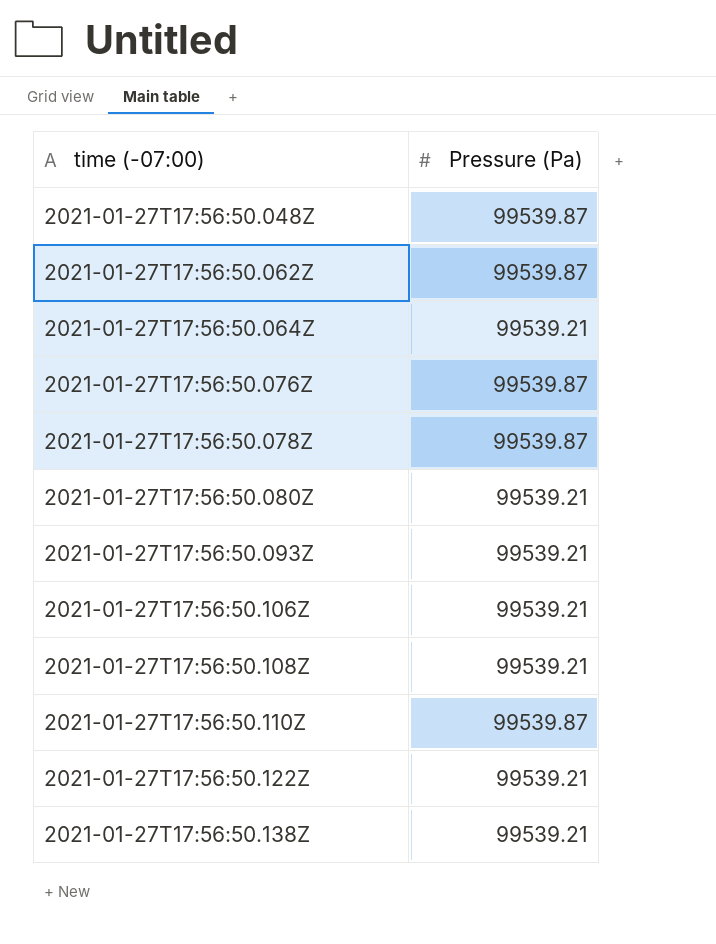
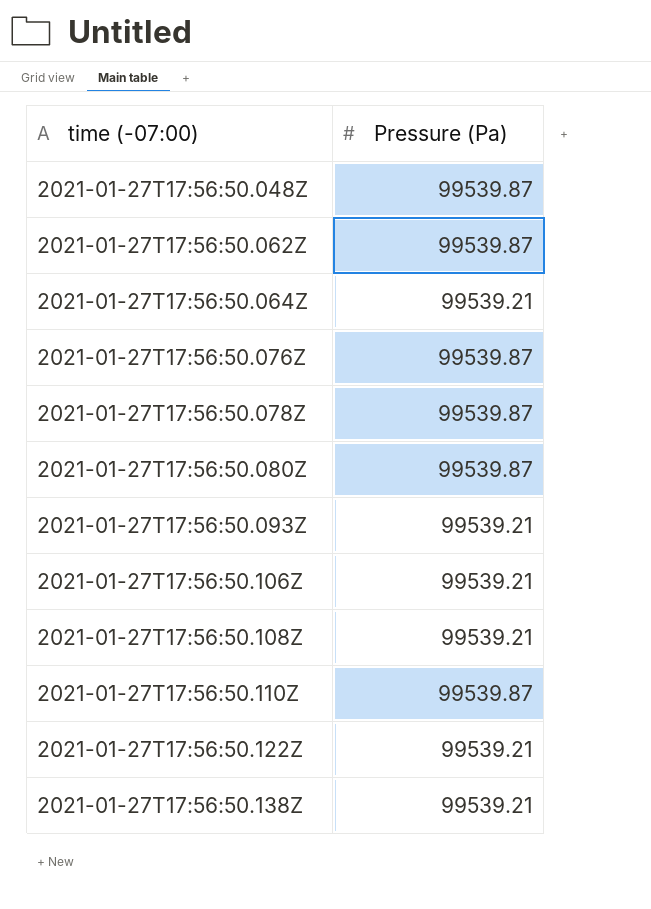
2021-01-27T17:56:50.080Z | Pressure (Pa): 99539.21 -> 99539.87

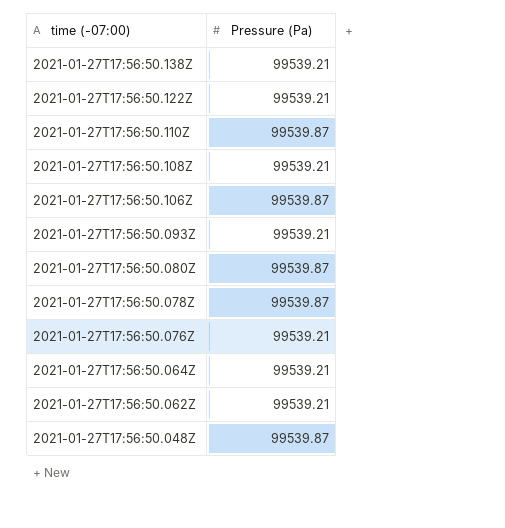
row order: time (-07:00) ascending -> time (-07:00) descending
2021-01-27T17:56:50.106Z | Pressure (Pa): 99539.21 -> 99539.87
2021-01-27T17:56:50.076Z | Pressure (Pa): 99539.87 -> 99539.21
2021-01-27T17:56:50.062Z | Pressure (Pa): 99539.87 -> 99539.21

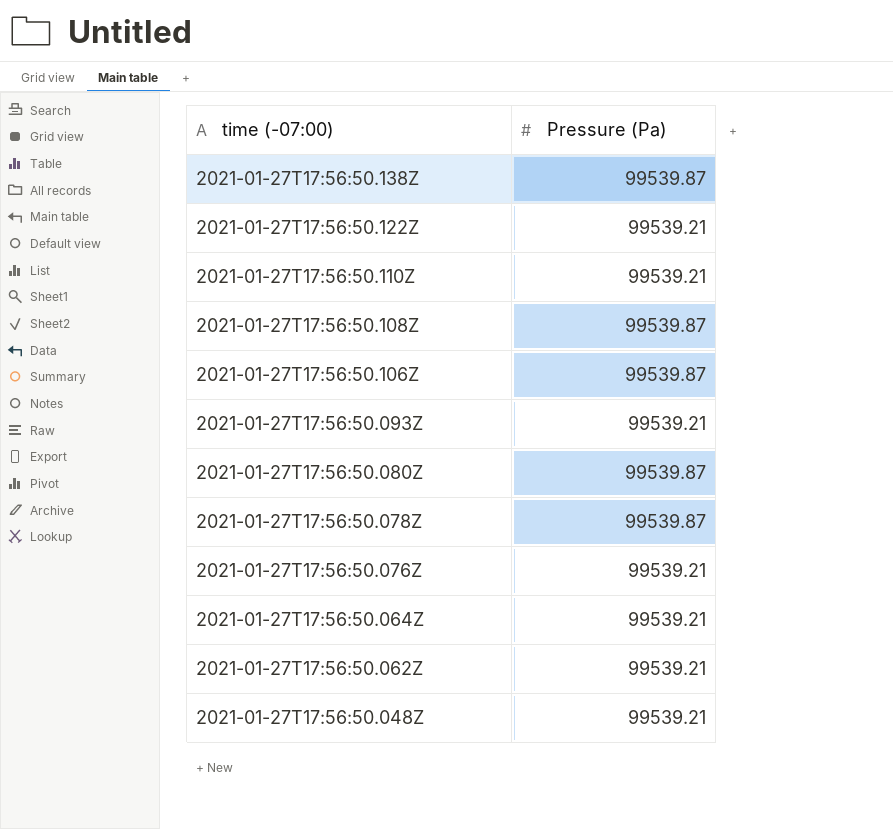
2021-01-27T17:56:50.138Z | Pressure (Pa): 99539.21 -> 99539.87
2021-01-27T17:56:50.110Z | Pressure (Pa): 99539.87 -> 99539.21
2021-01-27T17:56:50.108Z | Pressure (Pa): 99539.21 -> 99539.87
2021-01-27T17:56:50.048Z | Pressure (Pa): 99539.87 -> 99539.21

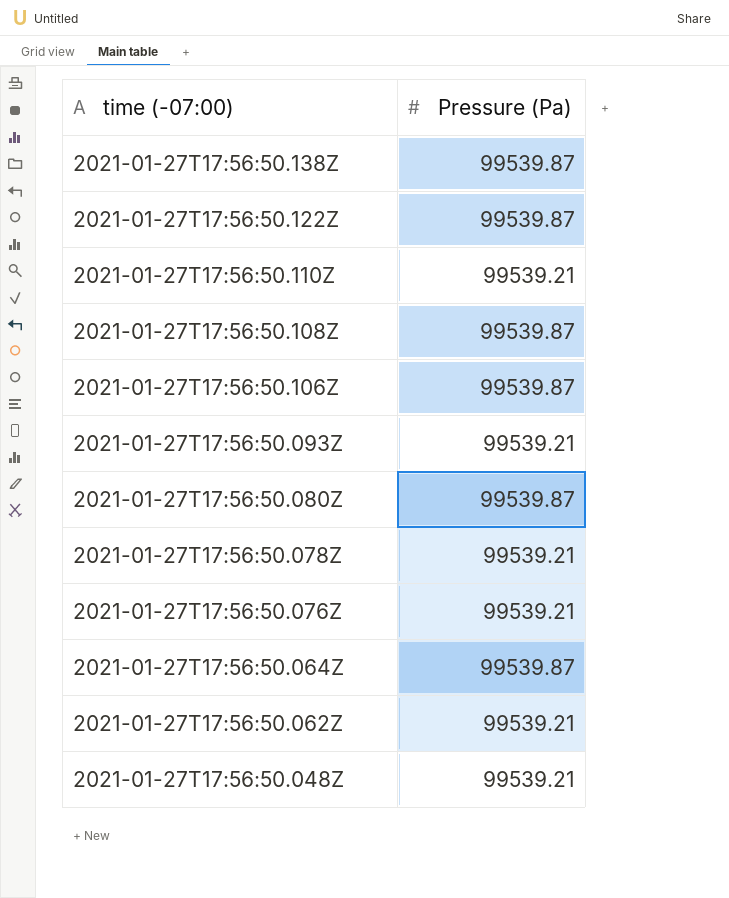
2021-01-27T17:56:50.122Z | Pressure (Pa): 99539.21 -> 99539.87
2021-01-27T17:56:50.078Z | Pressure (Pa): 99539.87 -> 99539.21
2021-01-27T17:56:50.064Z | Pressure (Pa): 99539.21 -> 99539.87

